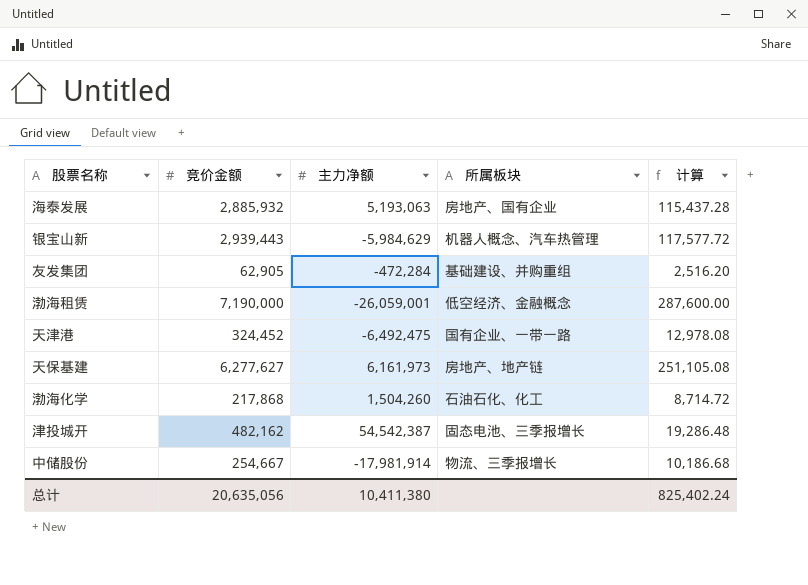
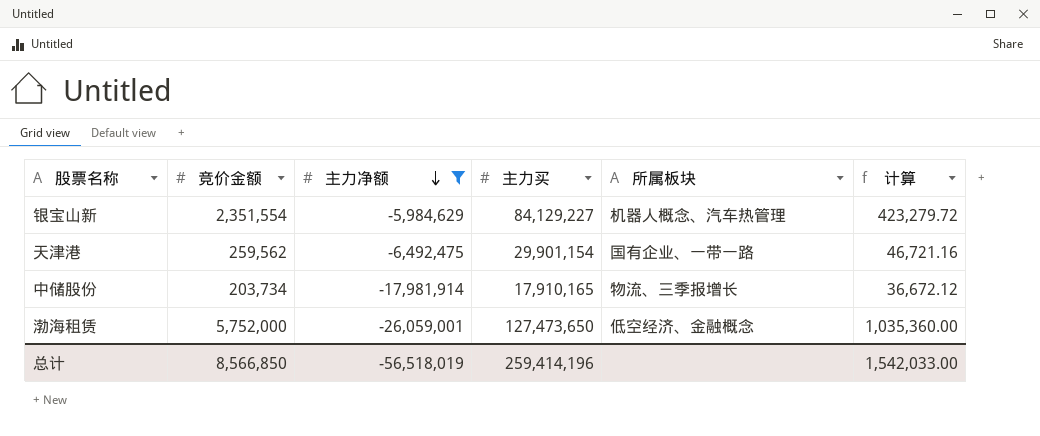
filter: none -> 主力净额 <= -5,984,629
row order: none -> 主力净额 descending
column 主力买 | position: none -> 4
column 计算 | formula: [竞价金额] * 0.04 -> [竞价金额] * 0.18
银宝山新 | 竞价金额: 2,939,443 -> 2,351,554
天津港 | 竞价金额: 324,452 -> 259,562
中储股份 | 竞价金额: 254,667 -> 203,734
渤海租赁 | 竞价金额: 7,190,000 -> 5,752,000
总计 | 竞价金额: 20,635,056 -> 8,566,850
总计 | 主力净额: 10,411,380 -> -56,518,019
总计 | 计算: 825,402.24 -> 1,542,033.00

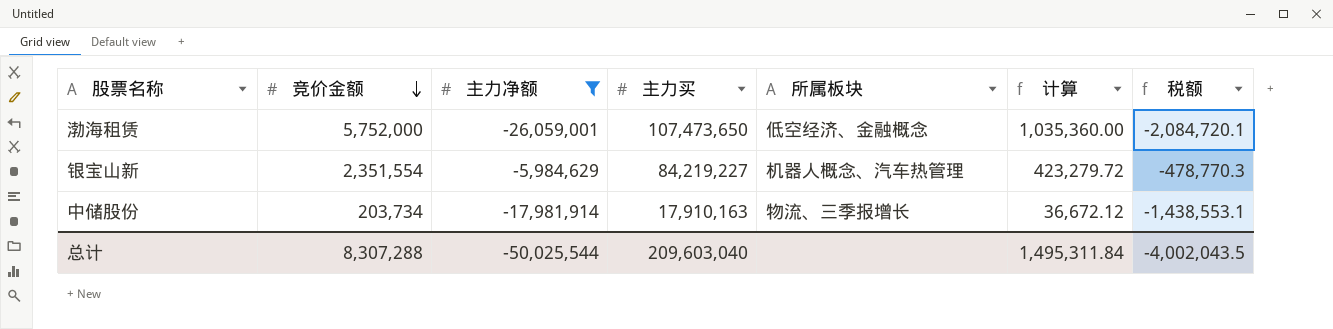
row order: 主力净额 descending -> 竞价金额 descending
column 税额 | formula: none -> [主力净额] * 0.08
row 天津港: 259,562 | -6,492,475 | 29,901,154 | 国有企业、一带一路 | 46,721.16 -> none
渤海租赁 | 主力买: 127,473,650 -> 107,473,650
银宝山新 | 主力买: 84,129,227 -> 84,219,227
中储股份 | 主力买: 17,910,165 -> 17,910,163
总计 | 竞价金额: 8,566,850 -> 8,307,288
总计 | 主力净额: -56,518,019 -> -50,025,544
总计 | 主力买: 259,414,196 -> 209,603,040
总计 | 计算: 1,542,033.00 -> 1,495,311.84

